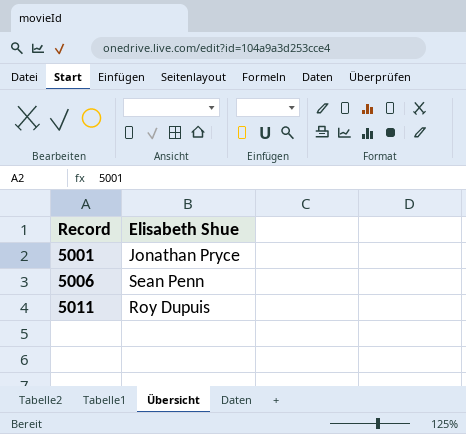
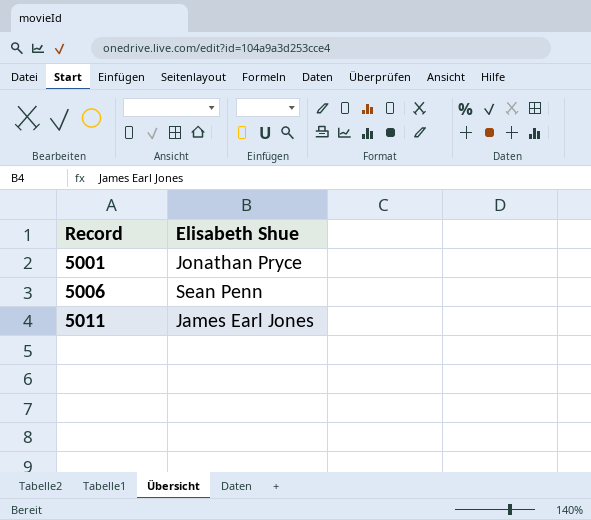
5011 | Elisabeth Shue: Roy Dupuis -> James Earl Jones

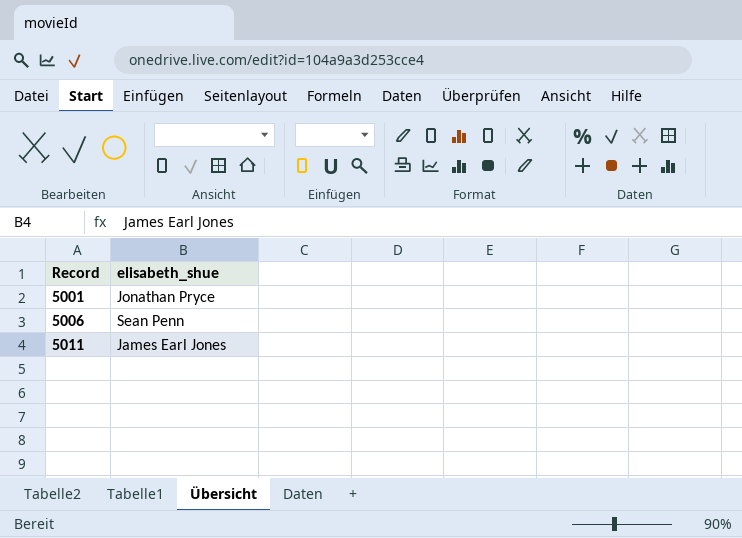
column name: Elisabeth Shue -> elisabeth_shue

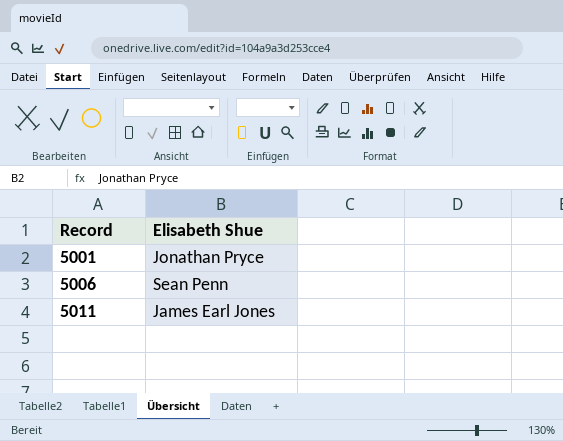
column name: elisabeth_shue -> Elisabeth Shue

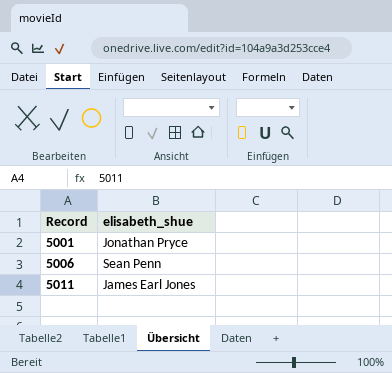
column name: Elisabeth Shue -> elisabeth_shue

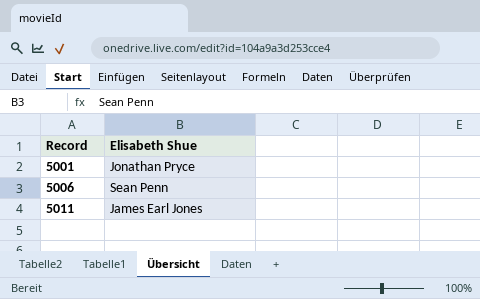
column name: elisabeth_shue -> Elisabeth Shue

